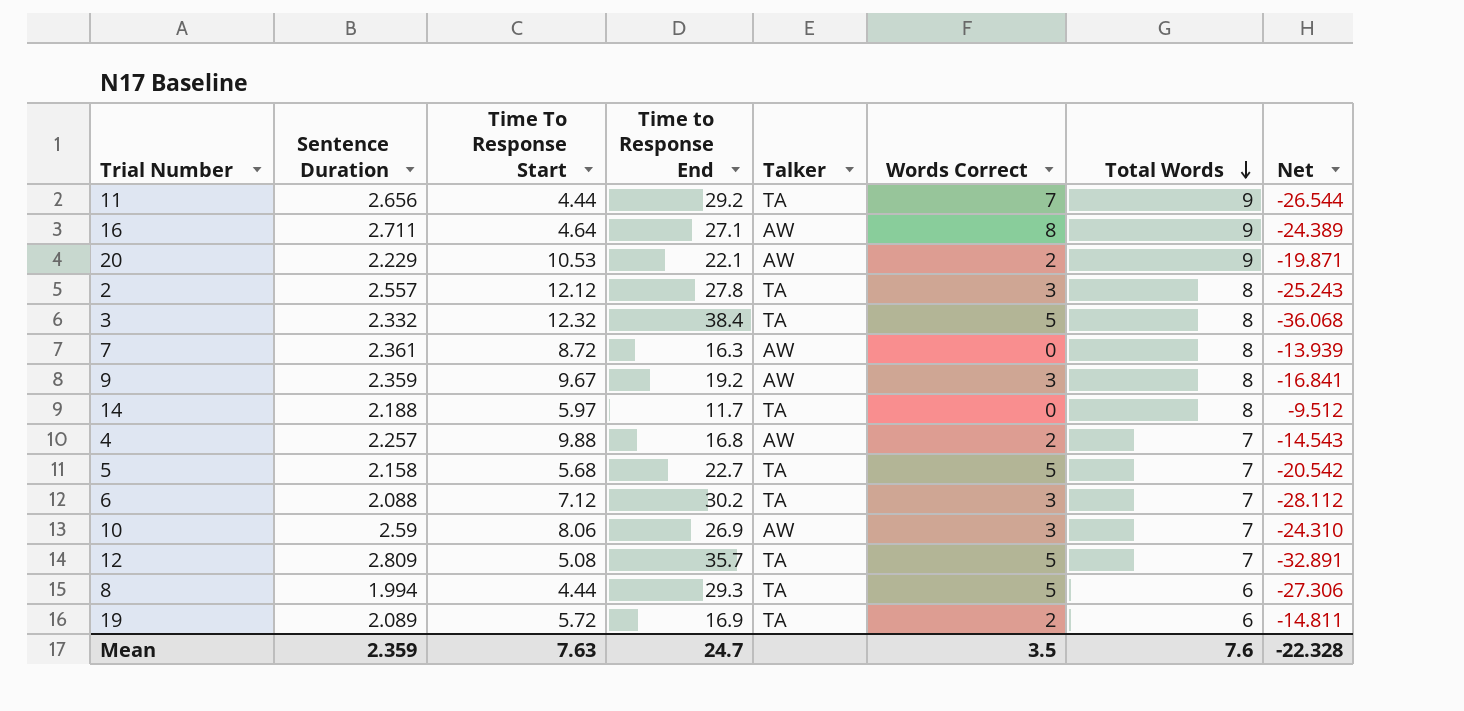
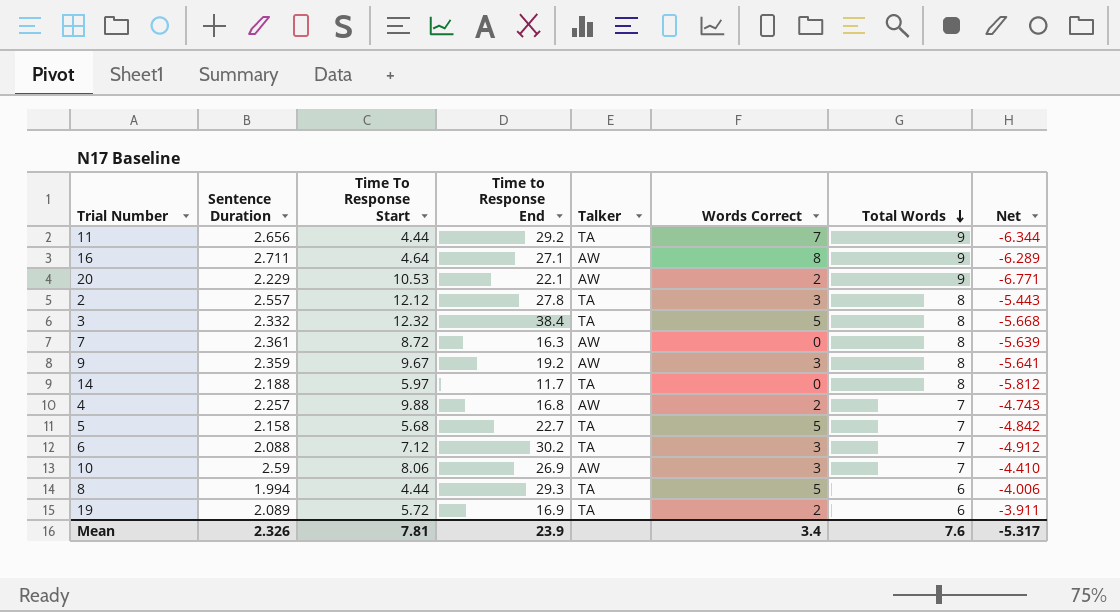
column Net | formula: [Sentence Duration] - [Time to Response End] -> [Sentence Duration] - [Total Words]
row 12: 2.809 | 5.08 | 35.7 | TA | 5 | 7 | -32.891 -> none
Mean | Sentence Duration: 2.359 -> 2.326
Mean | Time To Response Start: 7.63 -> 7.81
Mean | Time to Response End: 24.7 -> 23.9
Mean | Words Correct: 3.5 -> 3.4
Mean | Net: -22.328 -> -5.317

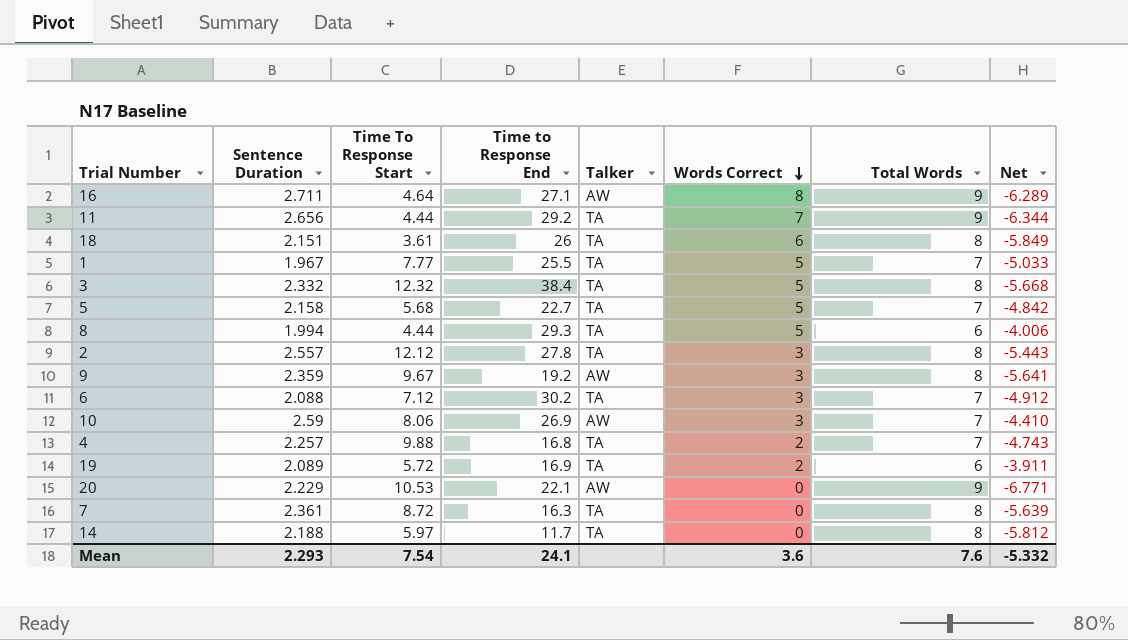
row order: Total Words descending -> Words Correct descending
row 18: none -> 2.151 | 3.61 | 26 | TA | 6 | 8 | -5.849
row 1: none -> 1.967 | 7.77 | 25.5 | TA | 5 | 7 | -5.033
4 | Talker: AW -> TA
20 | Words Correct: 2 -> 0
7 | Talker: AW -> TA
Mean | Sentence Duration: 2.326 -> 2.293
Mean | Time To Response Start: 7.81 -> 7.54
Mean | Time to Response End: 23.9 -> 24.1
Mean | Words Correct: 3.4 -> 3.6
Mean | Net: -5.317 -> -5.332

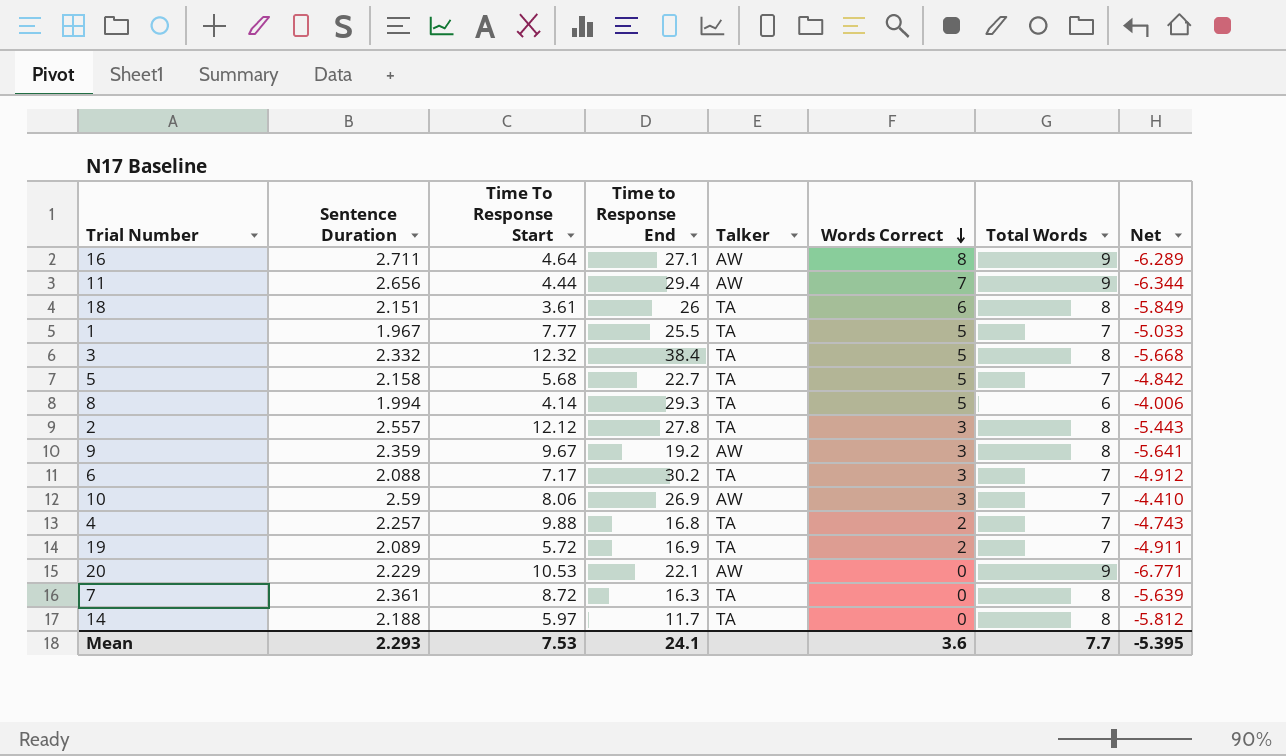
11 | Time to Response End: 29.2 -> 29.4
11 | Talker: TA -> AW
8 | Time To Response Start: 4.44 -> 4.14
6 | Time To Response Start: 7.12 -> 7.17
19 | Total Words: 6 -> 7
19 | Net: -3.911 -> -4.911
Mean | Time To Response Start: 7.54 -> 7.53
Mean | Total Words: 7.6 -> 7.7
Mean | Net: -5.332 -> -5.395

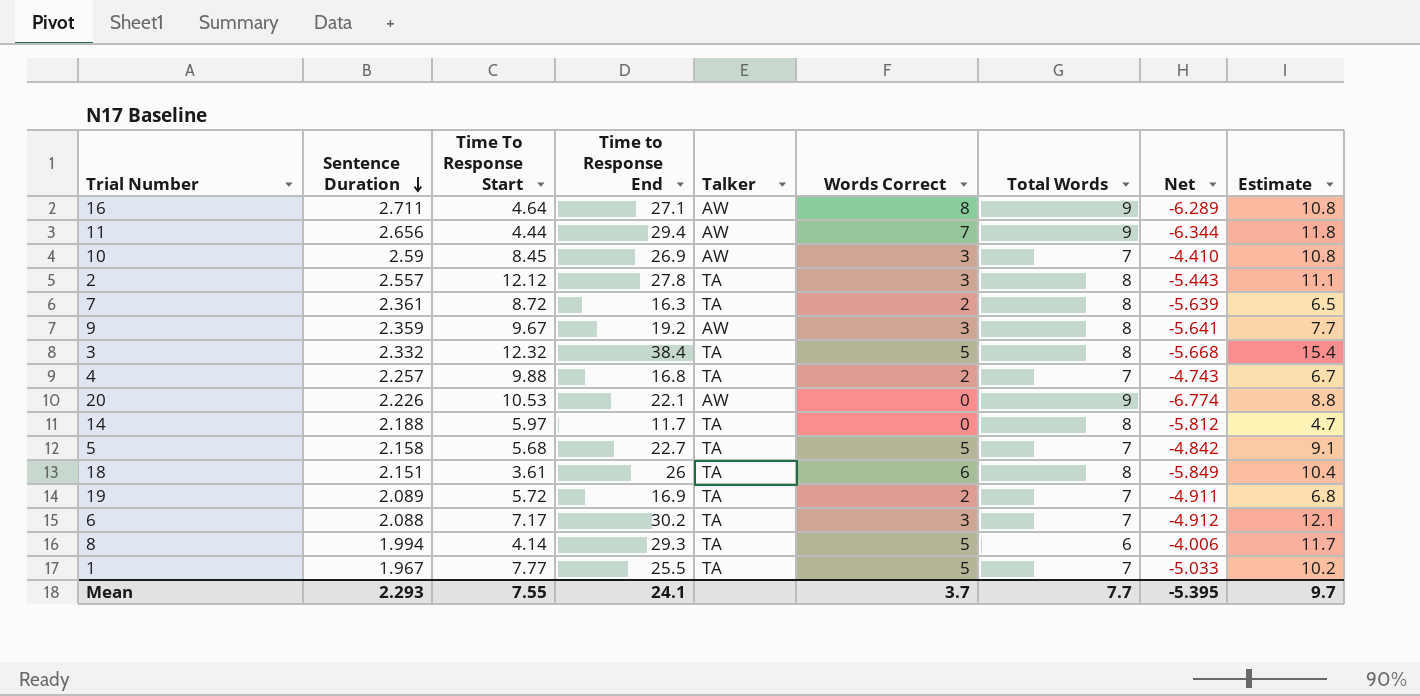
row order: Words Correct descending -> Sentence Duration descending
column Estimate | formula: none -> [Time to Response End] * 0.4
10 | Time To Response Start: 8.06 -> 8.45
7 | Words Correct: 0 -> 2
20 | Sentence Duration: 2.229 -> 2.226
20 | Net: -6.771 -> -6.774
Mean | Time To Response Start: 7.53 -> 7.55
Mean | Words Correct: 3.6 -> 3.7

